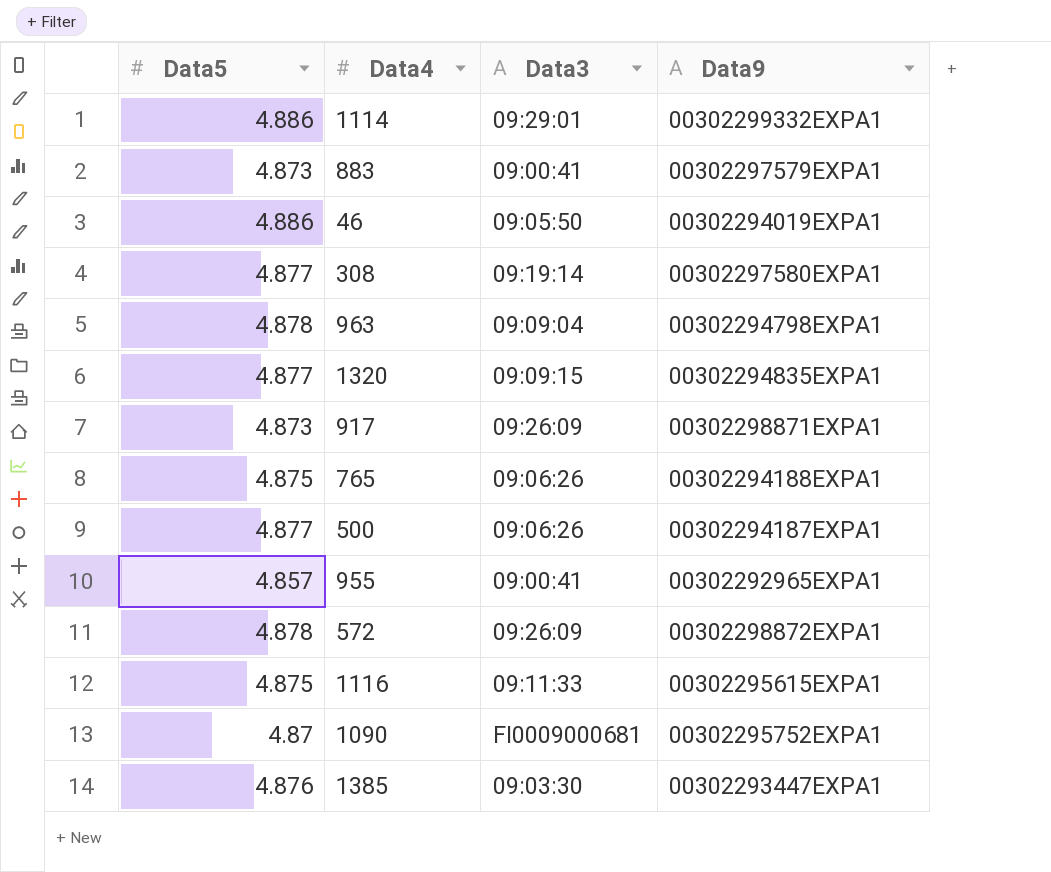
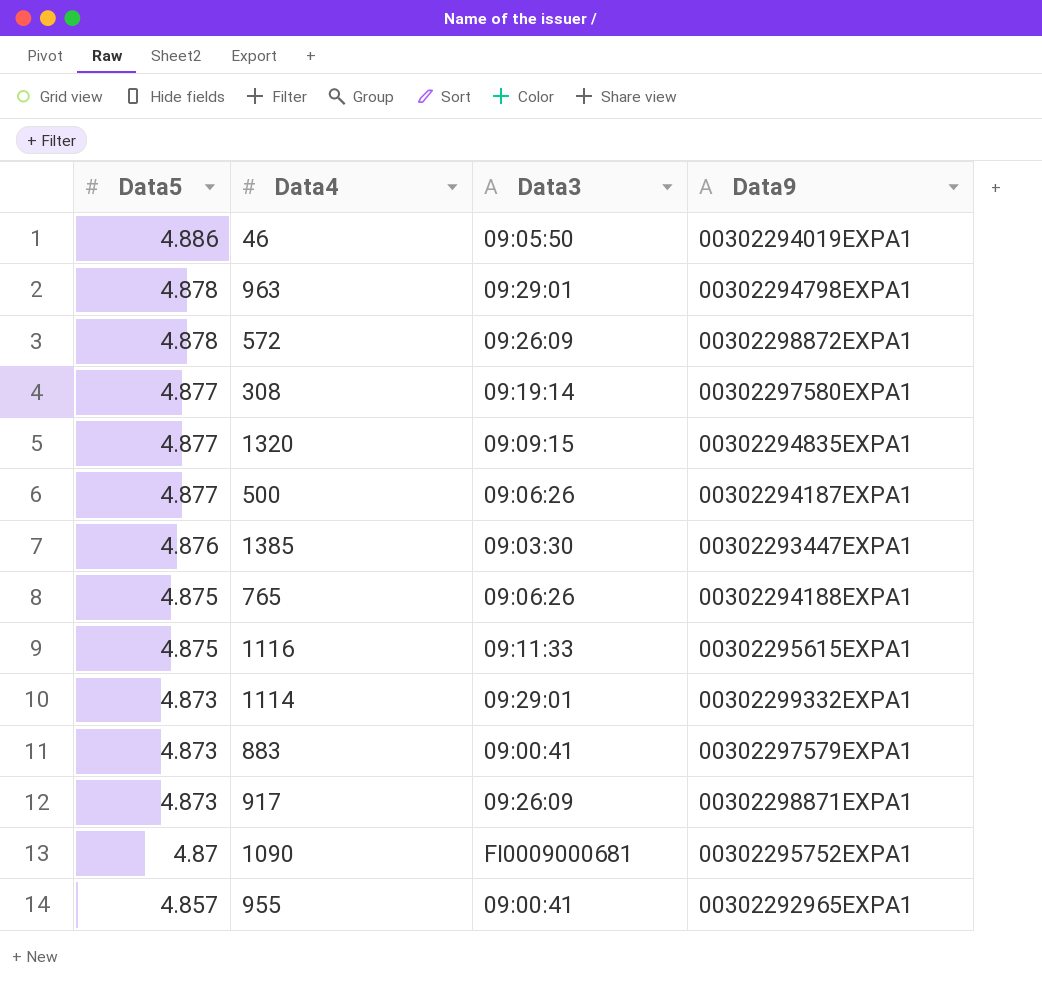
row order: none -> Data5 descending
963 | Data3: 09:09:04 -> 09:29:01
1114 | Data5: 4.886 -> 4.873

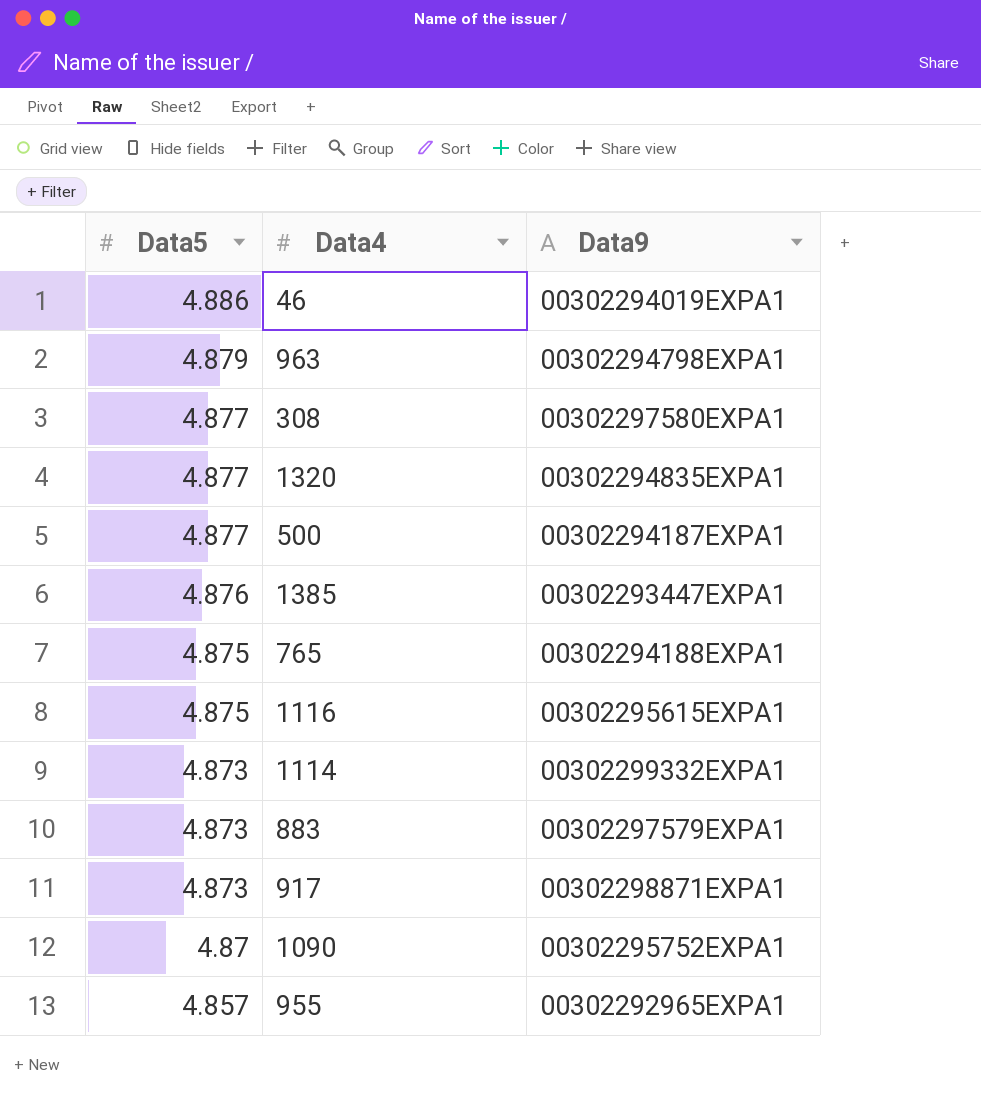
column Data3 | position: 3 -> none
row 572: 4.878 | 09:26:09 | 00302298872EXPA1 -> none
963 | Data5: 4.878 -> 4.879

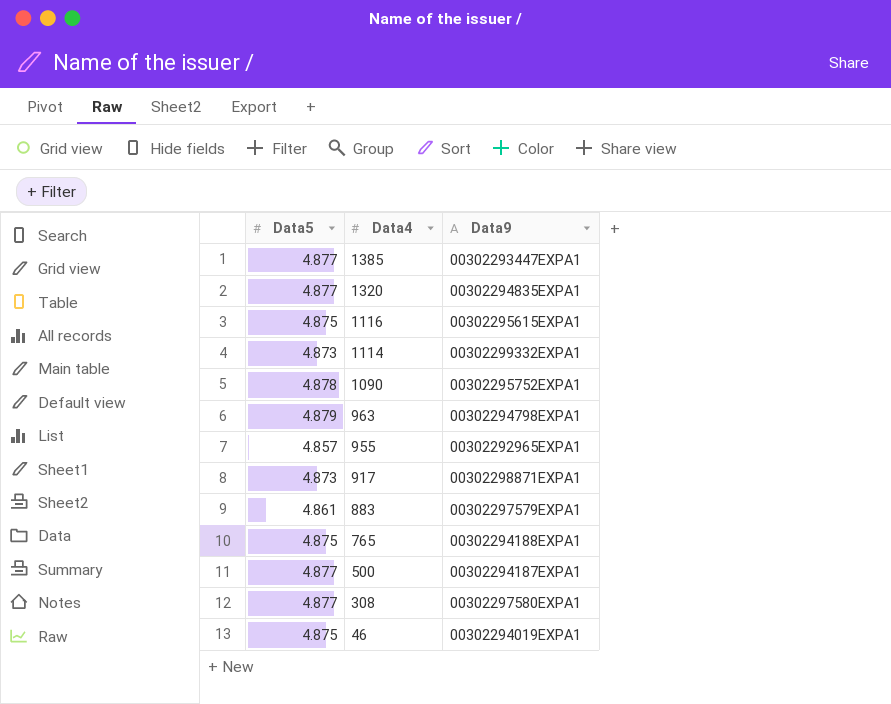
row order: Data5 descending -> Data4 descending
1385 | Data5: 4.876 -> 4.877
1090 | Data5: 4.87 -> 4.878
883 | Data5: 4.873 -> 4.861
46 | Data5: 4.886 -> 4.875

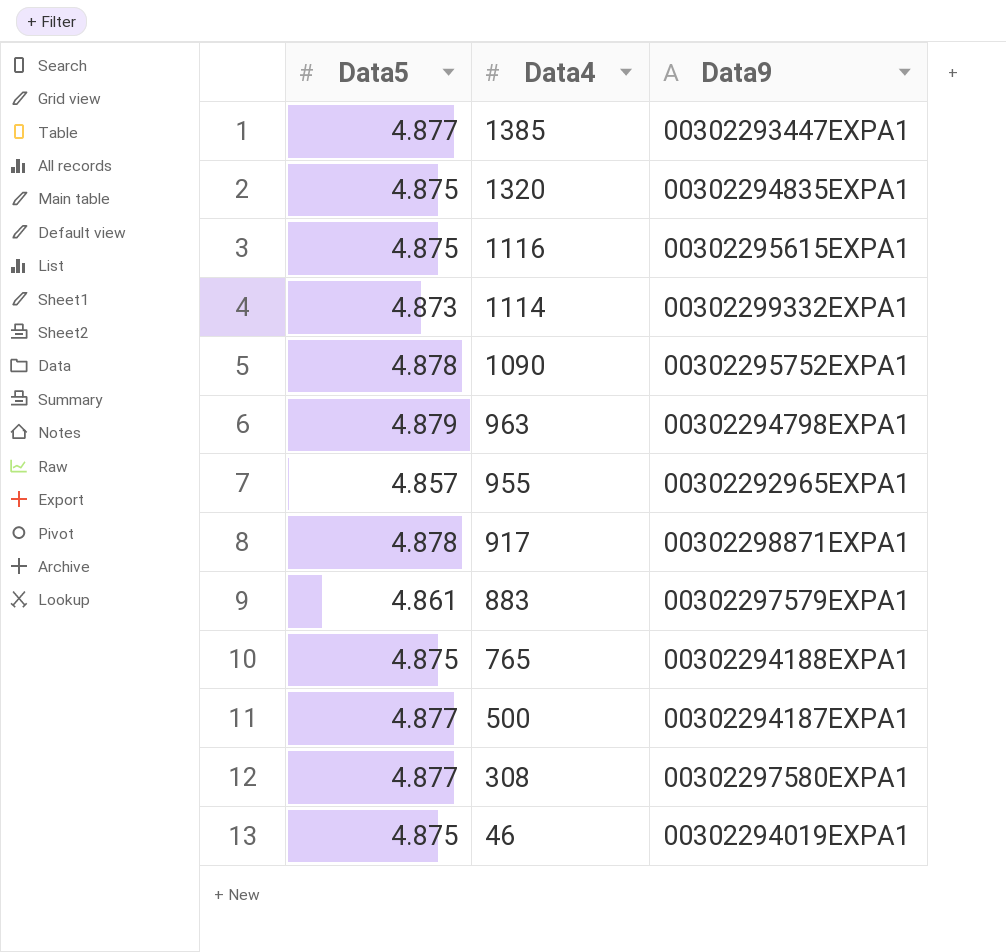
1320 | Data5: 4.877 -> 4.875
917 | Data5: 4.873 -> 4.878

